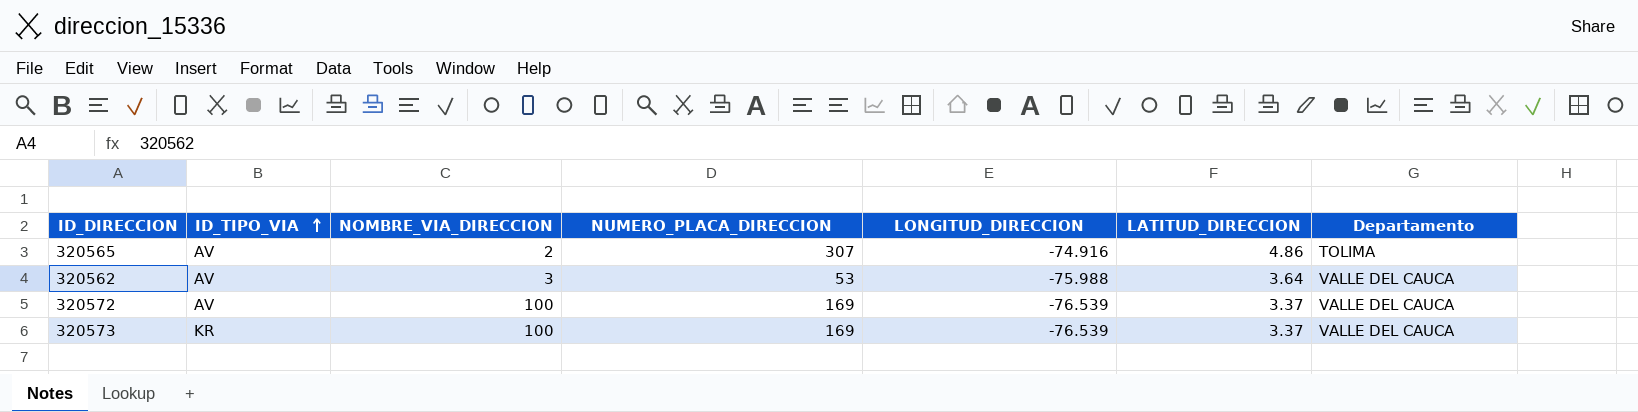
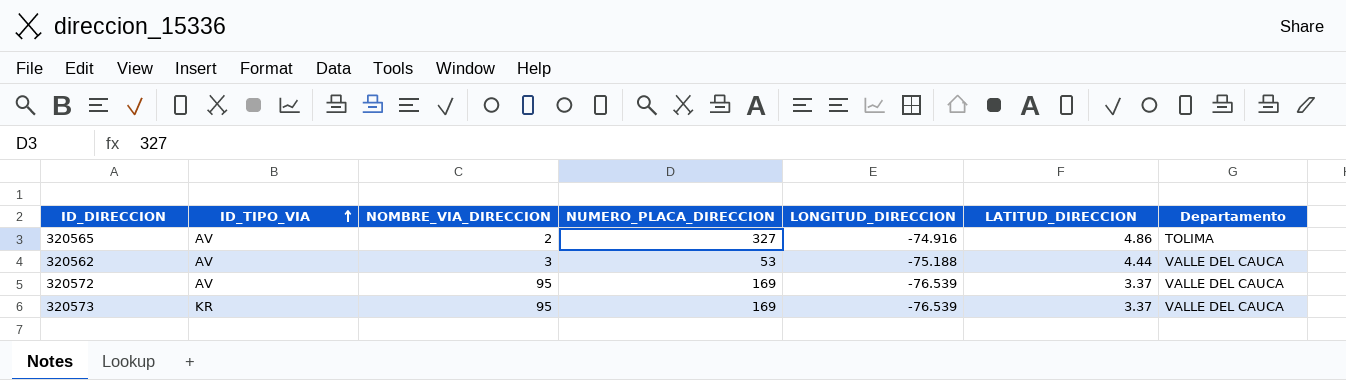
320565 | NUMERO_PLACA_DIRECCION: 307 -> 327
320562 | LONGITUD_DIRECCION: -75.988 -> -75.188
320562 | LATITUD_DIRECCION: 3.64 -> 4.44
320572 | NOMBRE_VIA_DIRECCION: 100 -> 95
320573 | NOMBRE_VIA_DIRECCION: 100 -> 95

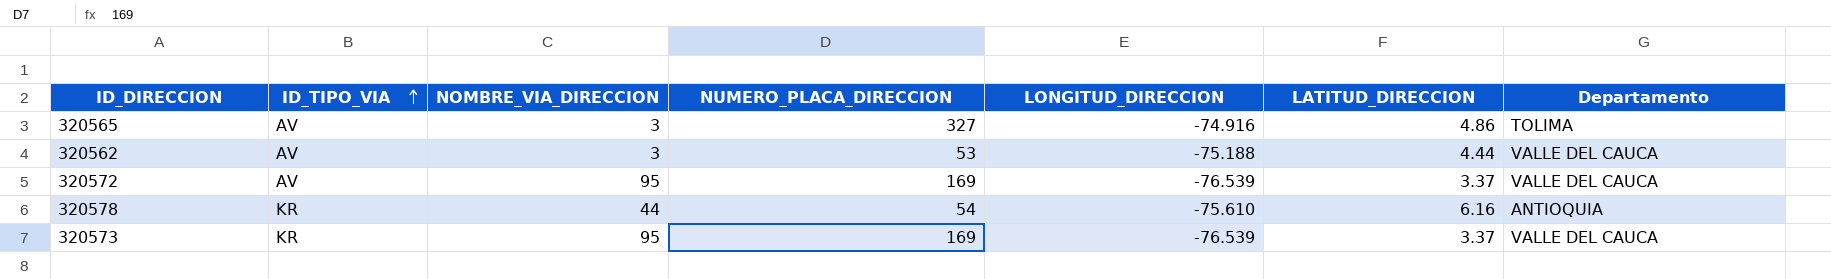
320565 | NOMBRE_VIA_DIRECCION: 2 -> 3
row 320578: none -> KR | 44 | 54 | -75.610 | 6.16 | ANTIOQUIA

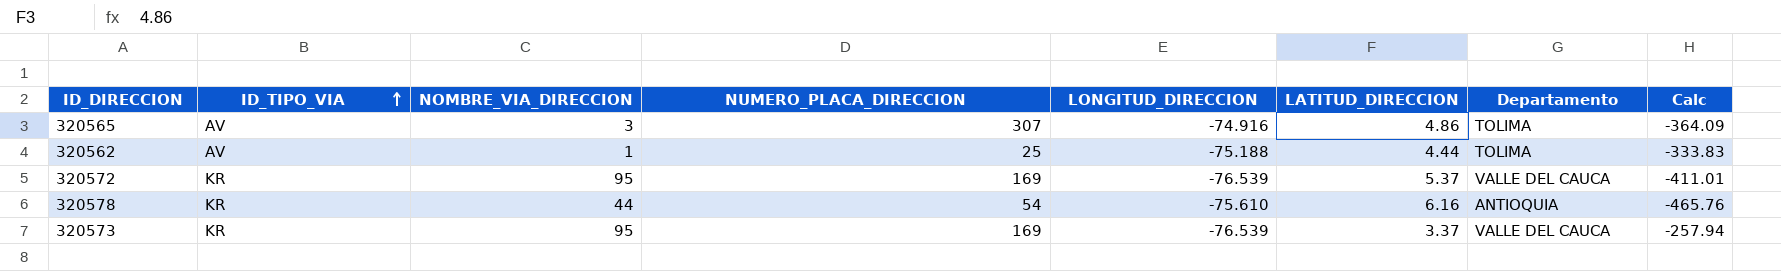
column Calc | formula: none -> [LONGITUD_DIRECCION] * [LATITUD_DIRECCION]
320565 | NUMERO_PLACA_DIRECCION: 327 -> 307
320562 | NOMBRE_VIA_DIRECCION: 3 -> 1
320562 | NUMERO_PLACA_DIRECCION: 53 -> 25
320562 | Departamento: VALLE DEL CAUCA -> TOLIMA
320572 | ID_TIPO_VIA: AV -> KR
320572 | LATITUD_DIRECCION: 3.37 -> 5.37

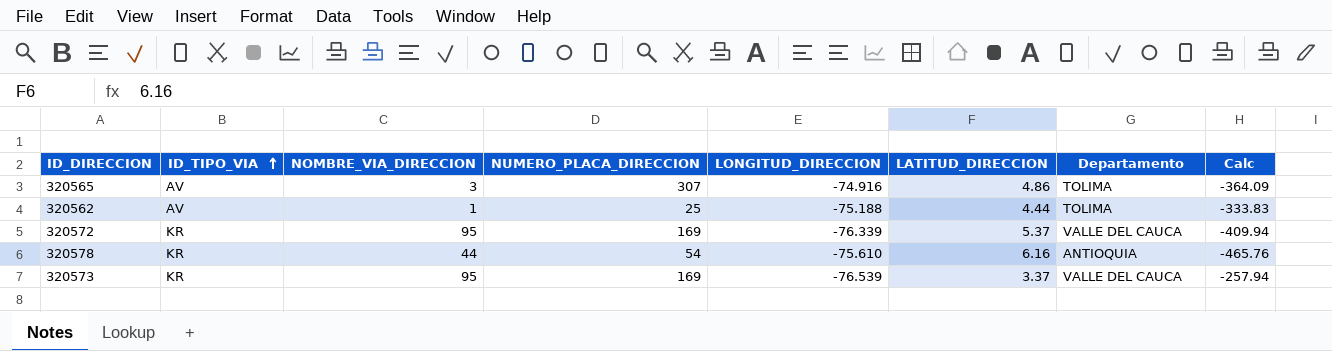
320572 | LONGITUD_DIRECCION: -76.539 -> -76.339
320572 | Calc: -411.01 -> -409.94

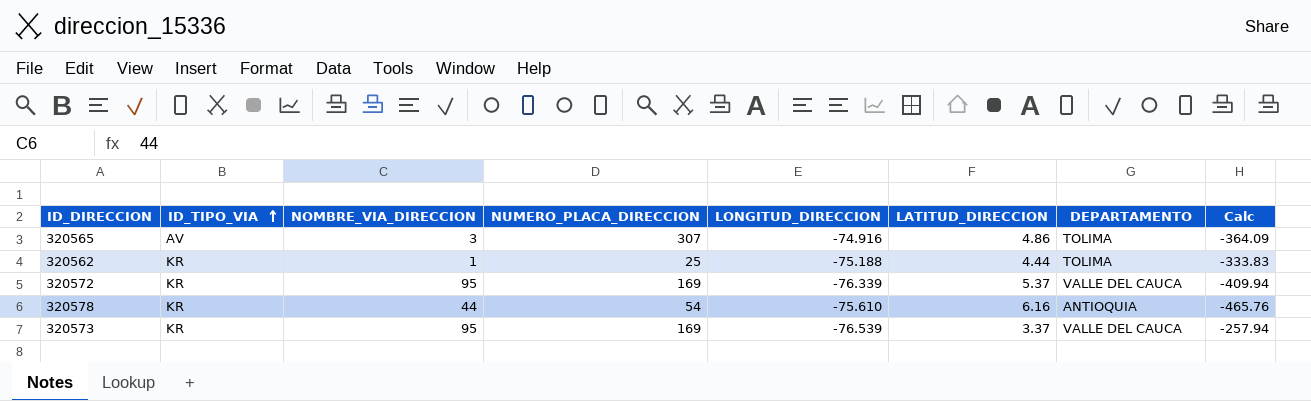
column name: Departamento -> DEPARTAMENTO
320562 | ID_TIPO_VIA: AV -> KR

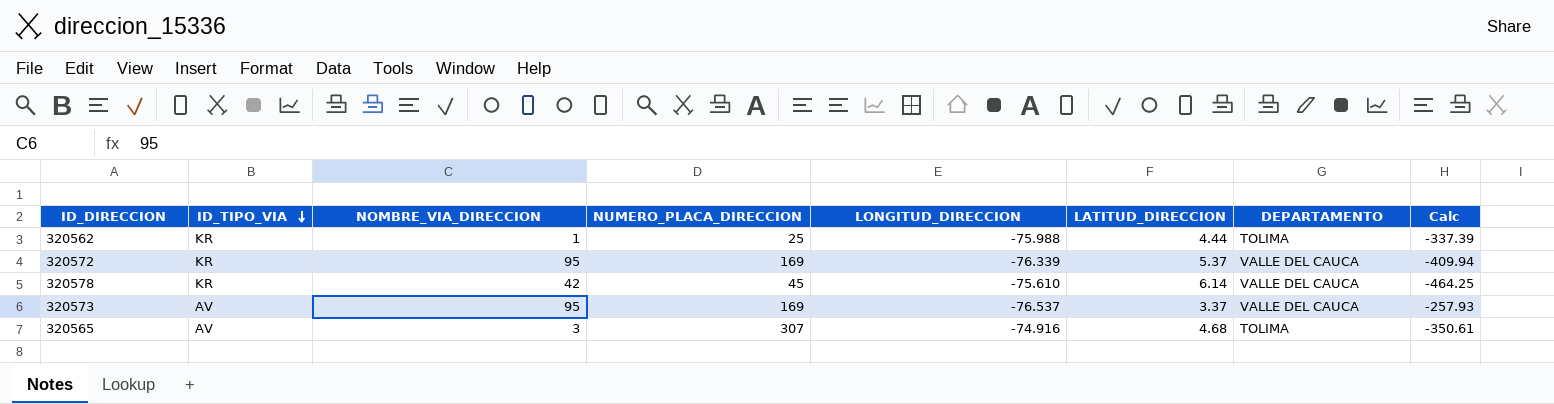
row order: ID_TIPO_VIA ascending -> ID_TIPO_VIA descending
320562 | LONGITUD_DIRECCION: -75.188 -> -75.988
320562 | Calc: -333.83 -> -337.39
320578 | NOMBRE_VIA_DIRECCION: 44 -> 42
320578 | NUMERO_PLACA_DIRECCION: 54 -> 45
320578 | LATITUD_DIRECCION: 6.16 -> 6.14
320578 | DEPARTAMENTO: ANTIOQUIA -> VALLE DEL CAUCA
320578 | Calc: -465.76 -> -464.25
320573 | ID_TIPO_VIA: KR -> AV
320573 | LONGITUD_DIRECCION: -76.539 -> -76.537
320573 | Calc: -257.94 -> -257.93
320565 | LATITUD_DIRECCION: 4.86 -> 4.68
320565 | Calc: -364.09 -> -350.61

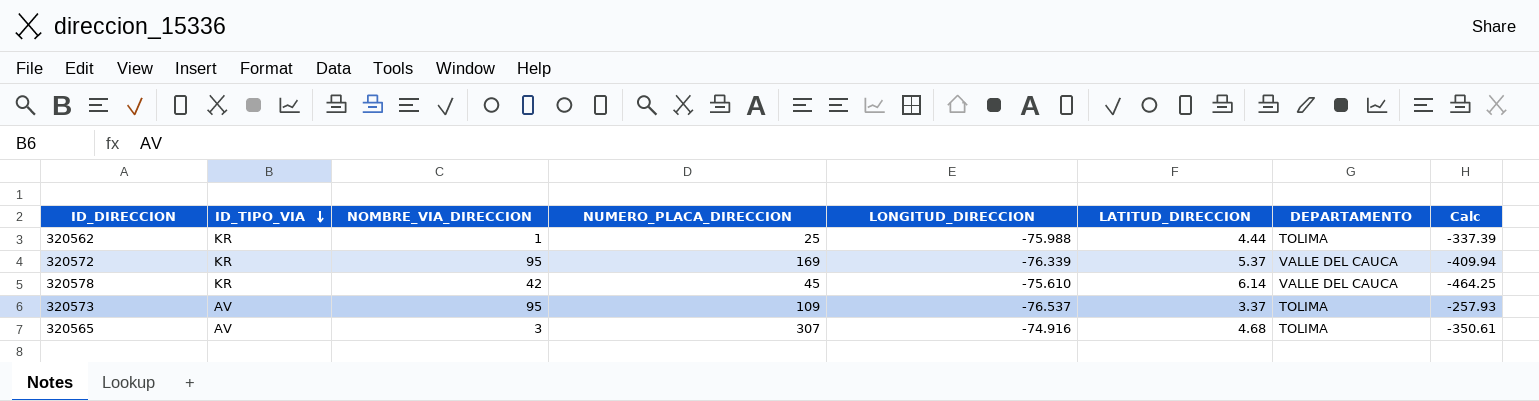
320573 | NUMERO_PLACA_DIRECCION: 169 -> 109
320573 | DEPARTAMENTO: VALLE DEL CAUCA -> TOLIMA

